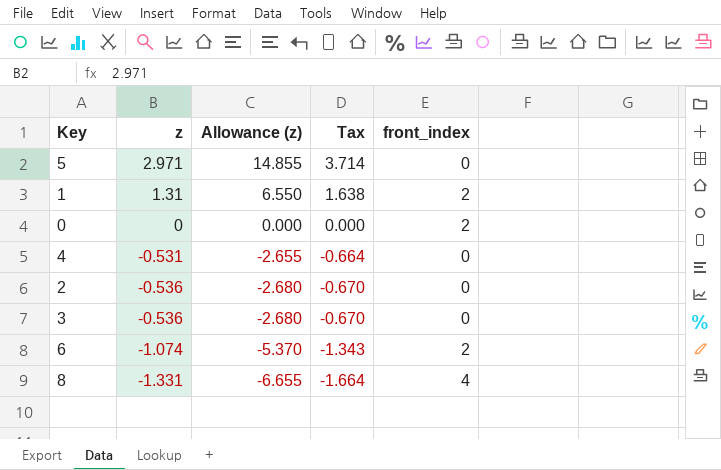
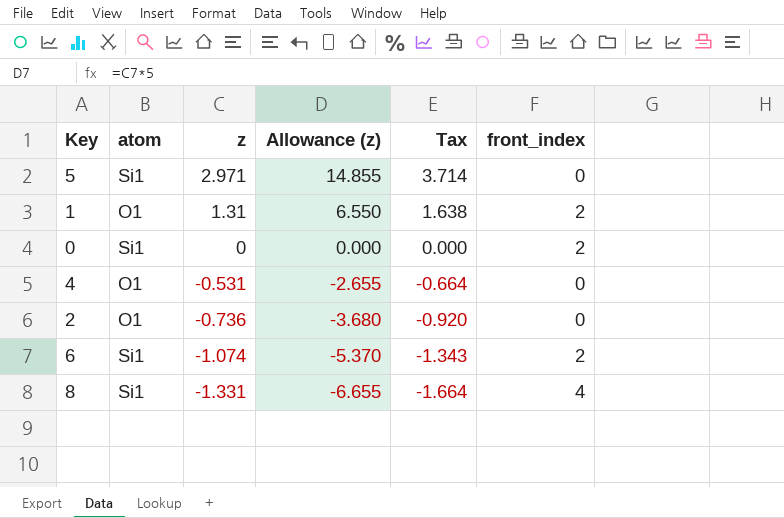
column atom | position: none -> 2
row 3: -0.536 | -2.680 | -0.670 | 0 -> none
2 | z: -0.536 -> -0.736
2 | Allowance (z): -2.680 -> -3.680
2 | Tax: -0.670 -> -0.920

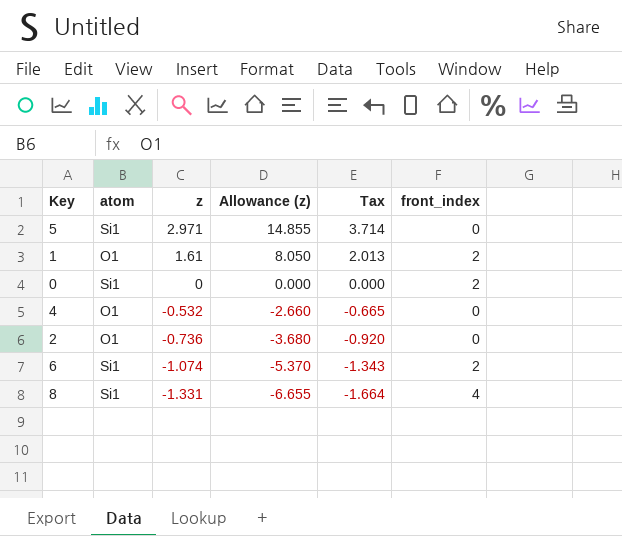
1 | z: 1.31 -> 1.61
1 | Allowance (z): 6.550 -> 8.050
1 | Tax: 1.638 -> 2.013
4 | z: -0.531 -> -0.532
4 | Allowance (z): -2.655 -> -2.660
4 | Tax: -0.664 -> -0.665

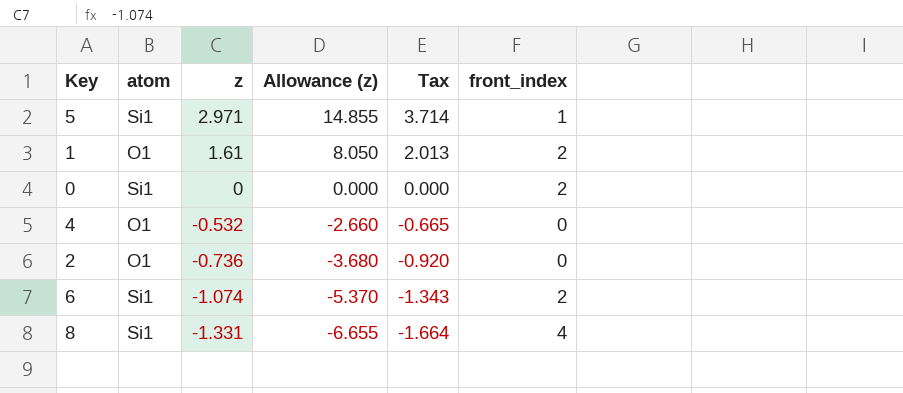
5 | front_index: 0 -> 1

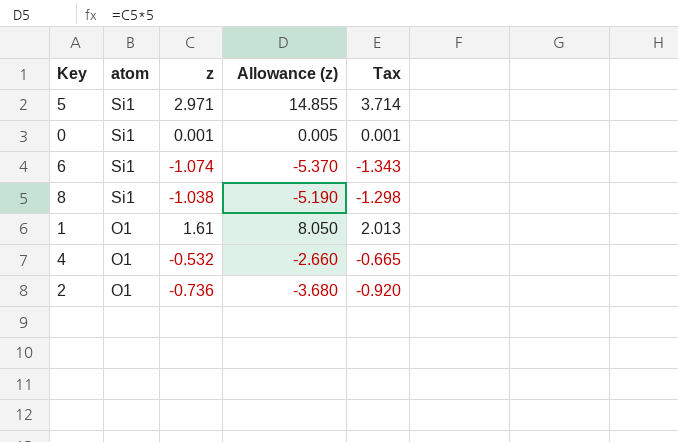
row order: z descending -> atom descending
column front_index | position: 6 -> none
0 | z: 0 -> 0.001
0 | Allowance (z): 0.000 -> 0.005
0 | Tax: 0.000 -> 0.001
8 | z: -1.331 -> -1.038
8 | Allowance (z): -6.655 -> -5.190
8 | Tax: -1.664 -> -1.298

